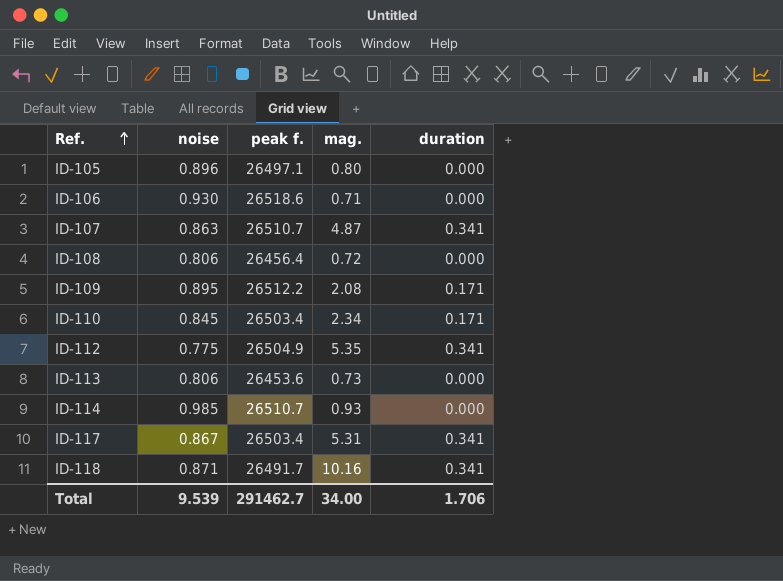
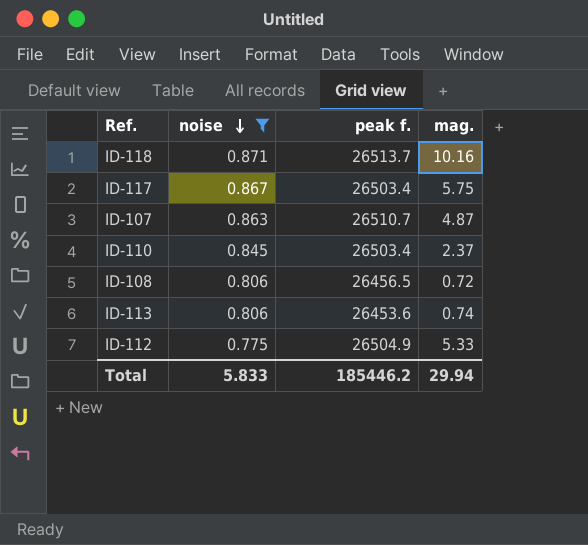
filter: none -> noise <= 0.871
row order: Ref. ascending -> noise descending
column duration | position: 5 -> none
ID-118 | peak f.: 26491.7 -> 26513.7
ID-117 | mag.: 5.31 -> 5.75
ID-110 | mag.: 2.34 -> 2.37
ID-108 | peak f.: 26456.4 -> 26456.5
ID-113 | mag.: 0.73 -> 0.74
ID-112 | mag.: 5.35 -> 5.33
Total | noise: 9.539 -> 5.833
Total | peak f.: 291462.7 -> 185446.2
Total | mag.: 34.00 -> 29.94

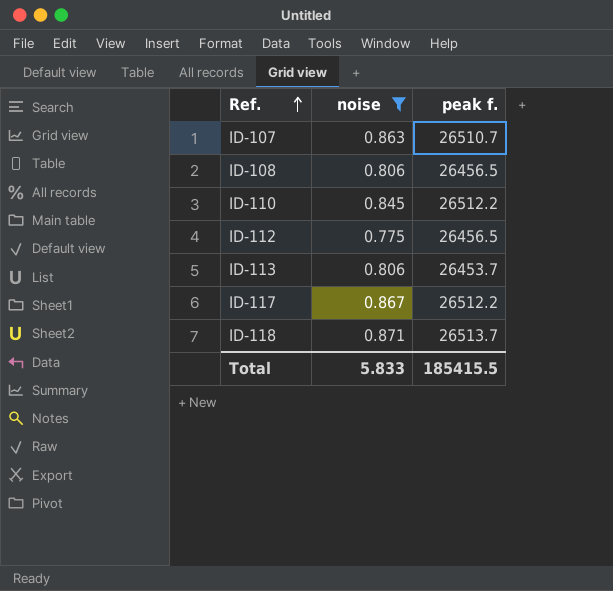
row order: noise descending -> Ref. ascending
column mag. | position: 4 -> none
ID-110 | peak f.: 26503.4 -> 26512.2
ID-112 | peak f.: 26504.9 -> 26456.5
ID-113 | peak f.: 26453.6 -> 26453.7
ID-117 | peak f.: 26503.4 -> 26512.2
Total | peak f.: 185446.2 -> 185415.5

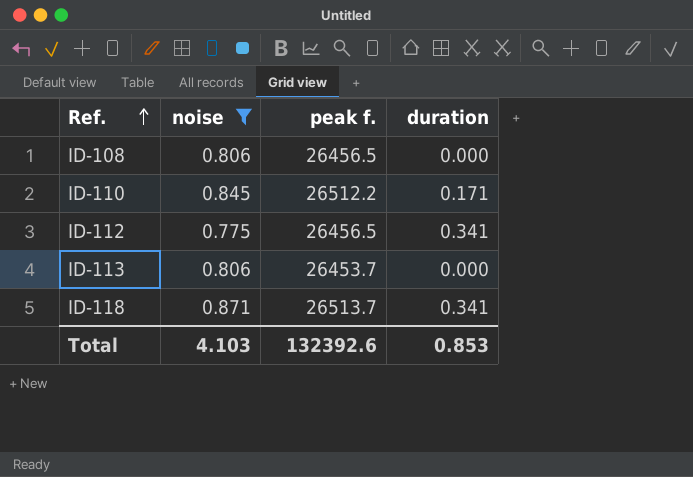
column duration | position: none -> 4
row ID-107: 0.863 | 26510.7 -> none
row ID-117: 0.867 | 26512.2 -> none
Total | noise: 5.833 -> 4.103
Total | peak f.: 185415.5 -> 132392.6

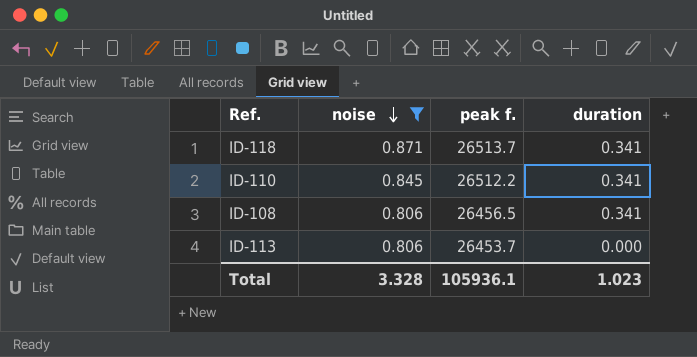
row order: Ref. ascending -> noise descending
row ID-112: 0.775 | 26456.5 | 0.341 -> none
ID-110 | duration: 0.171 -> 0.341
ID-108 | duration: 0.000 -> 0.341
Total | noise: 4.103 -> 3.328
Total | peak f.: 132392.6 -> 105936.1
Total | duration: 0.853 -> 1.023

